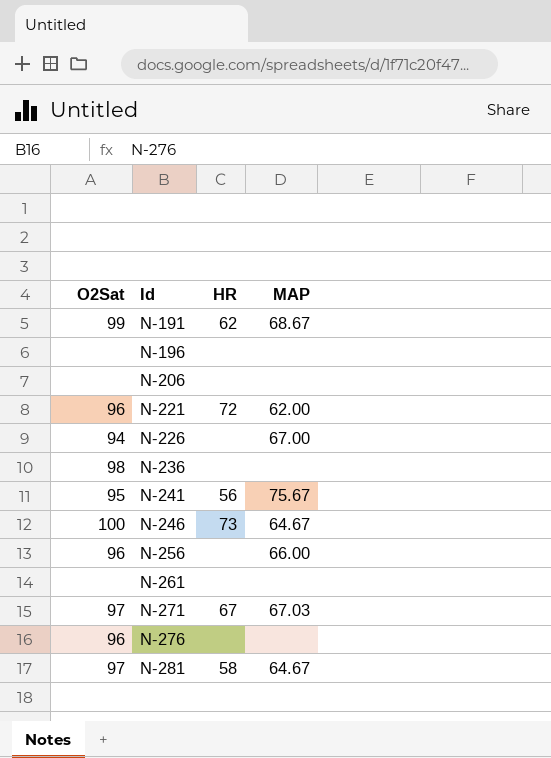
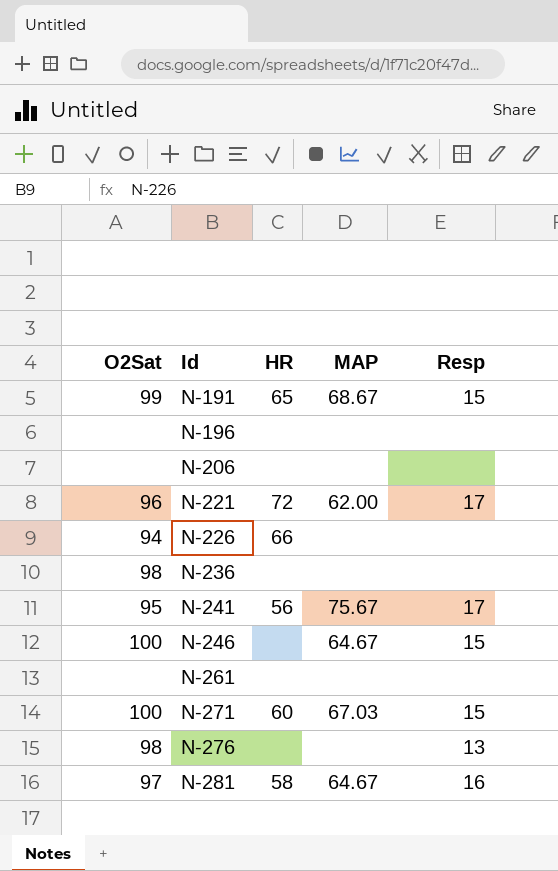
column Resp | position: none -> 5
row N-256: 96 | none | 66.00 -> none
N-191 | HR: 62 -> 65
N-226 | HR: none -> 66
N-226 | MAP: 67.00 -> none
N-246 | HR: 73 -> none
N-271 | O2Sat: 97 -> 100
N-271 | HR: 67 -> 60
N-276 | O2Sat: 96 -> 98

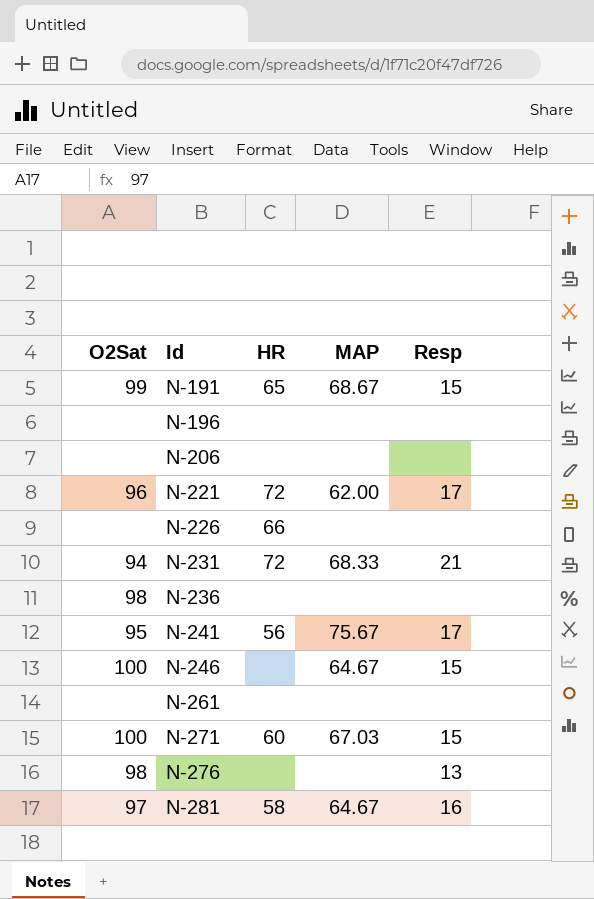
N-226 | O2Sat: 94 -> none
row N-231: none -> 94 | 72 | 68.33 | 21

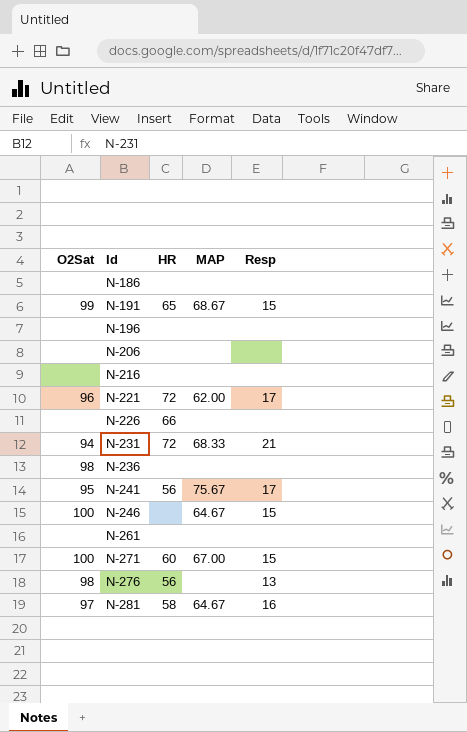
row N-186: none -> none | none | none | none
row N-216: none -> none | none | none | none
N-271 | MAP: 67.03 -> 67.00
N-276 | HR: none -> 56

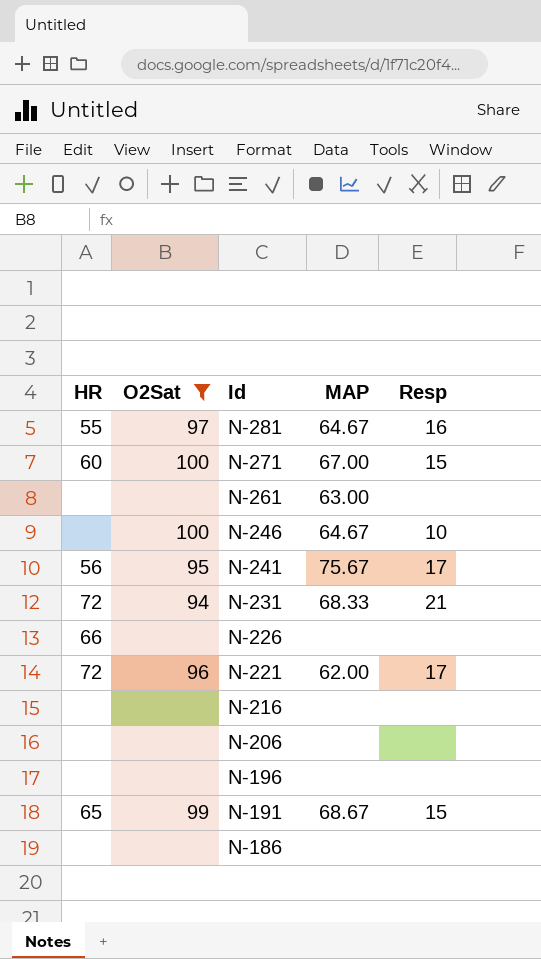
filter: none -> O2Sat != 98
row order: Id ascending -> Id descending
column HR | position: 3 -> 1
N-281 | HR: 58 -> 55
N-261 | MAP: none -> 63.00
N-246 | Resp: 15 -> 10

